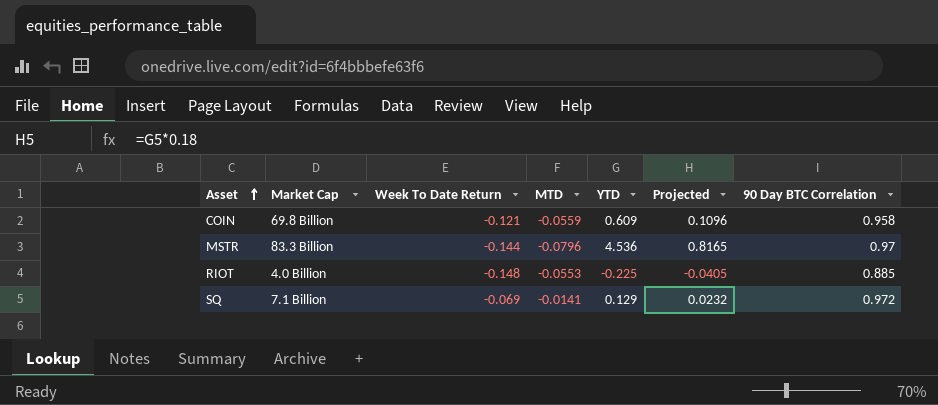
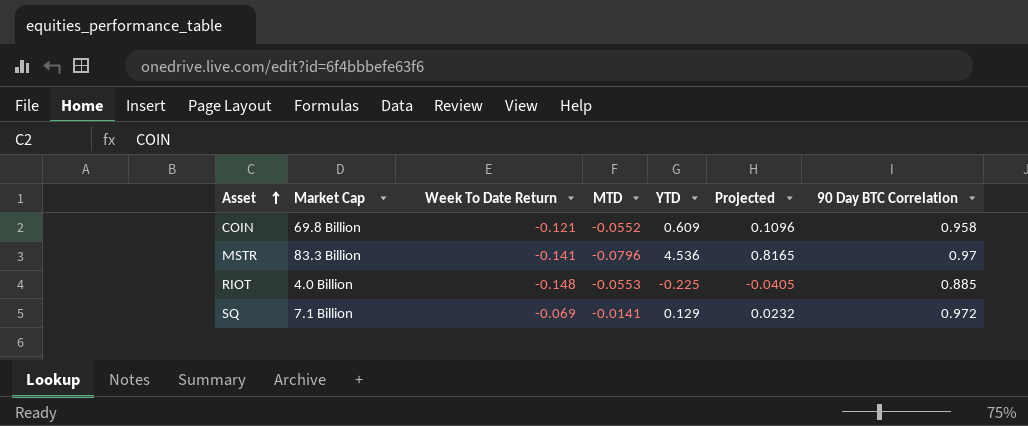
COIN | MTD: -0.0559 -> -0.0552
MSTR | Week To Date Return: -0.144 -> -0.141

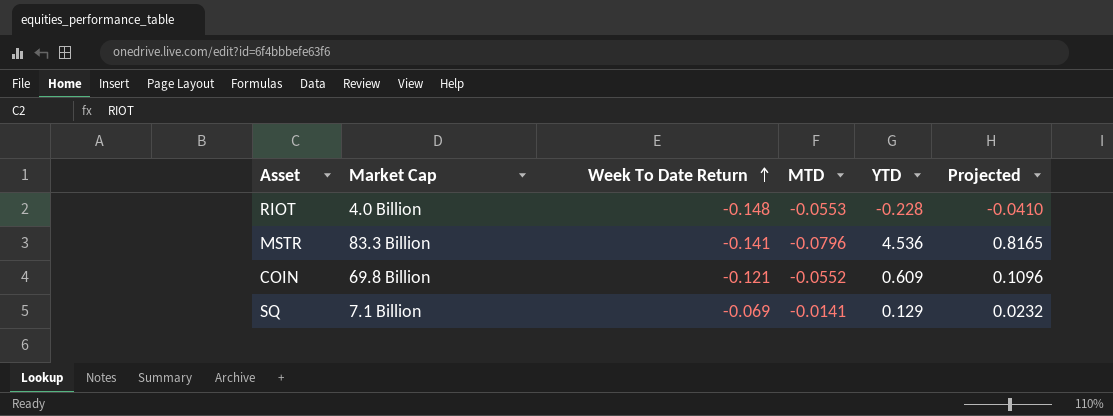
row order: Asset ascending -> Week To Date Return ascending
column 90 Day BTC Correlation | position: 7 -> none
RIOT | YTD: -0.225 -> -0.228
RIOT | Projected: -0.0405 -> -0.0410

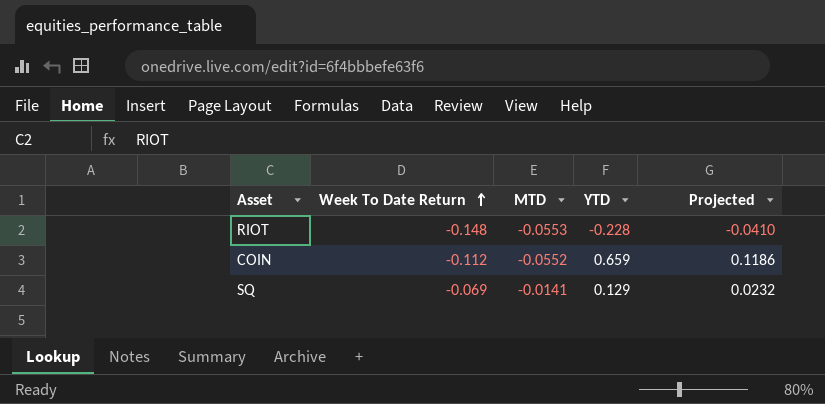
column Market Cap | position: 2 -> none
row MSTR: 83.3 Billion | -0.141 | -0.0796 | 4.536 | 0.8165 -> none
COIN | Week To Date Return: -0.121 -> -0.112
COIN | YTD: 0.609 -> 0.659
COIN | Projected: 0.1096 -> 0.1186

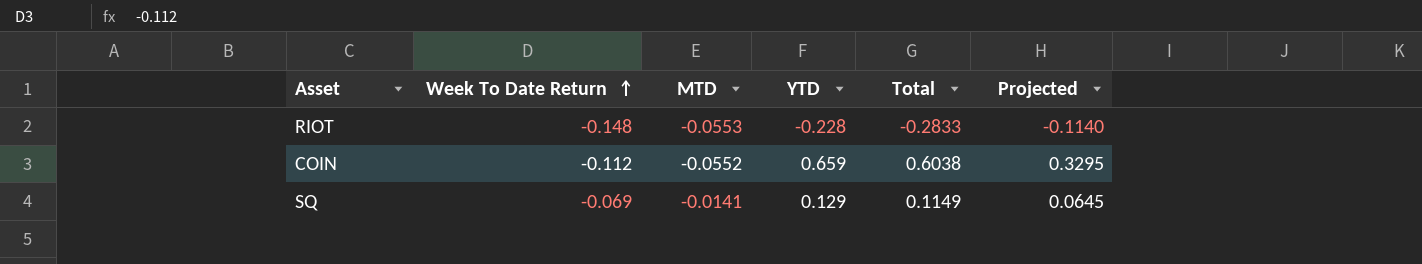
column Total | formula: none -> [MTD] + [YTD]
column Projected | formula: [YTD] * 0.18 -> [YTD] * 0.5

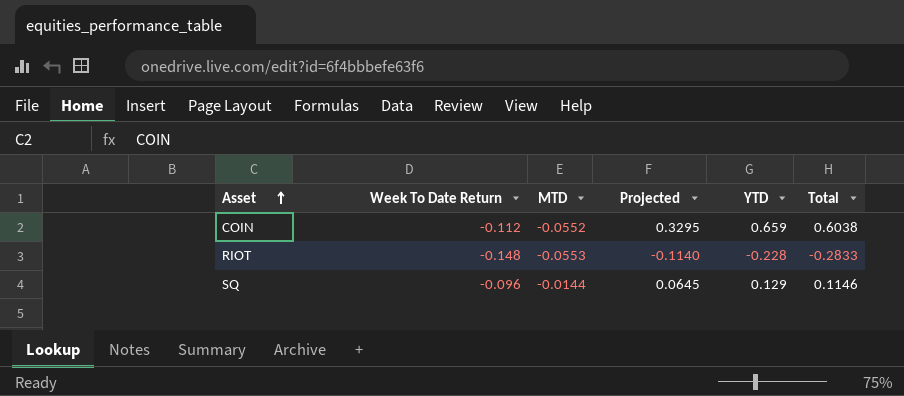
row order: Week To Date Return ascending -> Asset ascending
column Projected | position: 6 -> 4
SQ | Week To Date Return: -0.069 -> -0.096
SQ | MTD: -0.0141 -> -0.0144
SQ | Total: 0.1149 -> 0.1146

